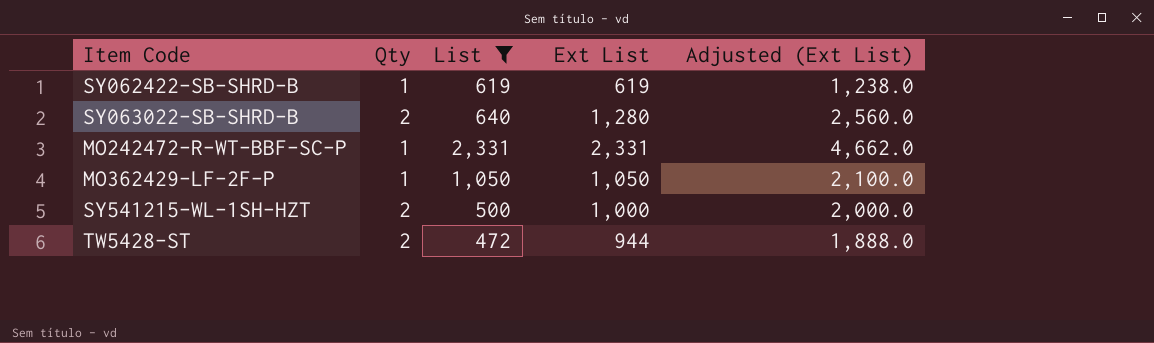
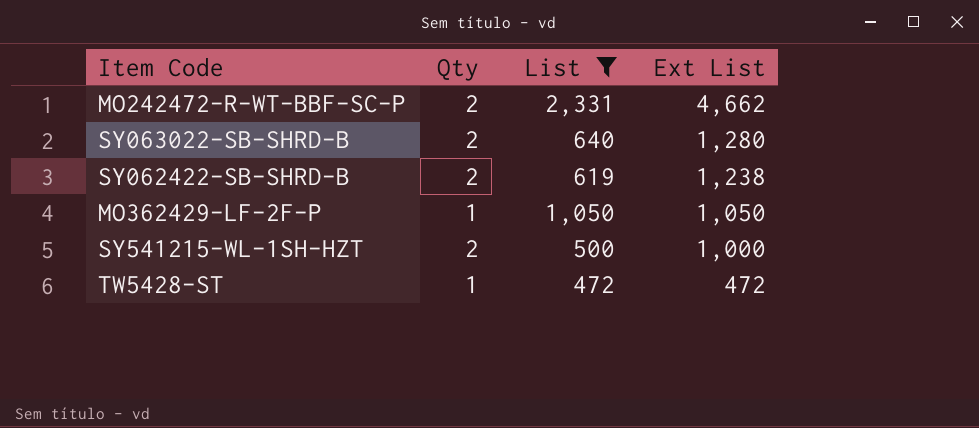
row order: none -> Ext List descending
column Adjusted (Ext List) | formula: [Ext List] * 2 -> none
MO242472-R-WT-BBF-SC-P | Qty: 1 -> 2
MO242472-R-WT-BBF-SC-P | Ext List: 2,331 -> 4,662
SY062422-SB-SHRD-B | Qty: 1 -> 2
SY062422-SB-SHRD-B | Ext List: 619 -> 1,238
TW5428-ST | Qty: 2 -> 1
TW5428-ST | Ext List: 944 -> 472

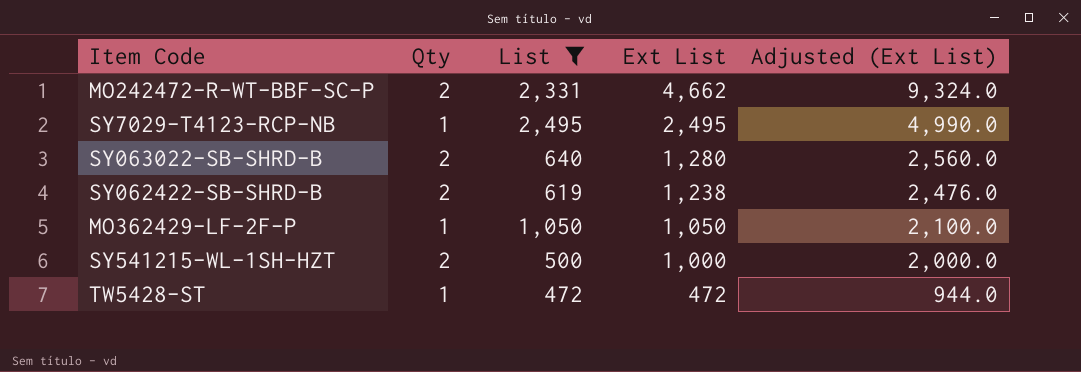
column Adjusted (Ext List) | formula: none -> [Ext List] * 2
row SY7029-T4123-RCP-NB: none -> 1 | 2,495 | 2,495 | 4,990.0

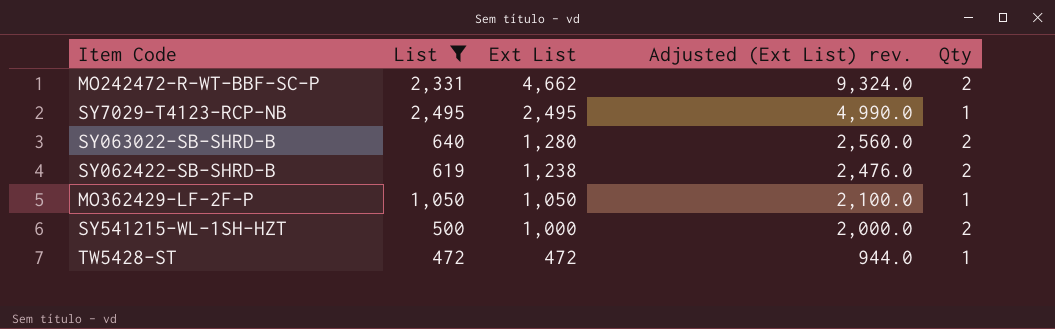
column name: Adjusted (Ext List) -> Adjusted (Ext List) rev.
column Qty | position: 2 -> 5

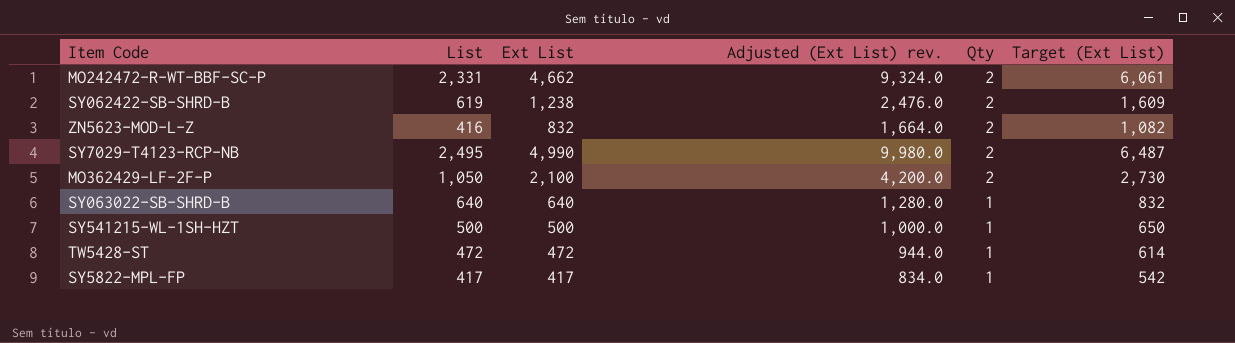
filter: List >= 472 -> none
row order: Ext List descending -> Qty descending
column Target (Ext List) | formula: none -> [Ext List] * 1.3
SY7029-T4123-RCP-NB | Ext List: 2,495 -> 4,990
SY7029-T4123-RCP-NB | Adjusted (Ext List) rev.: 4,990.0 -> 9,980.0
SY7029-T4123-RCP-NB | Qty: 1 -> 2
MO362429-LF-2F-P | Ext List: 1,050 -> 2,100
MO362429-LF-2F-P | Adjusted (Ext List) rev.: 2,100.0 -> 4,200.0
MO362429-LF-2F-P | Qty: 1 -> 2
SY063022-SB-SHRD-B | Ext List: 1,280 -> 640
SY063022-SB-SHRD-B | Adjusted (Ext List) rev.: 2,560.0 -> 1,280.0
SY063022-SB-SHRD-B | Qty: 2 -> 1
SY541215-WL-1SH-HZT | Ext List: 1,000 -> 500
SY541215-WL-1SH-HZT | Adjusted (Ext List) rev.: 2,000.0 -> 1,000.0
SY541215-WL-1SH-HZT | Qty: 2 -> 1

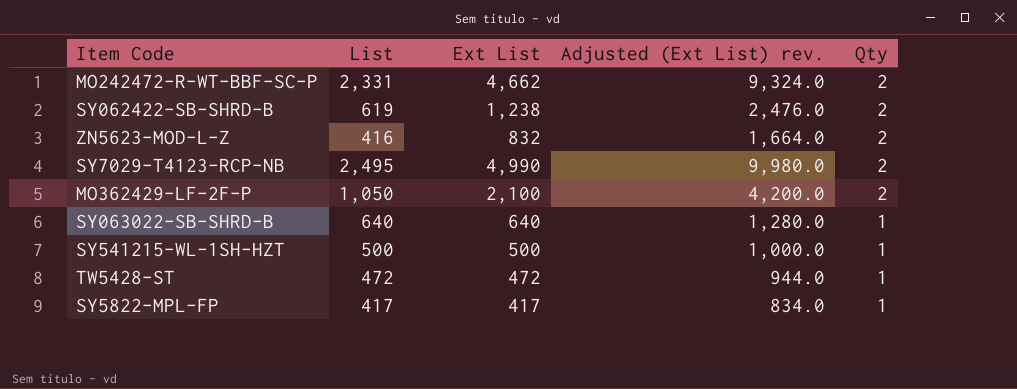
column Target (Ext List) | formula: [Ext List] * 1.3 -> none

